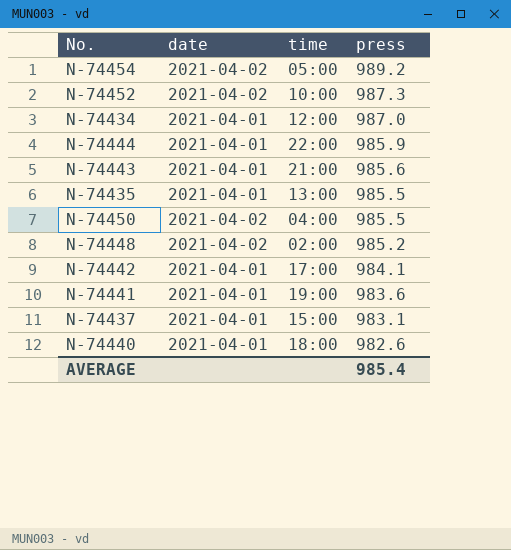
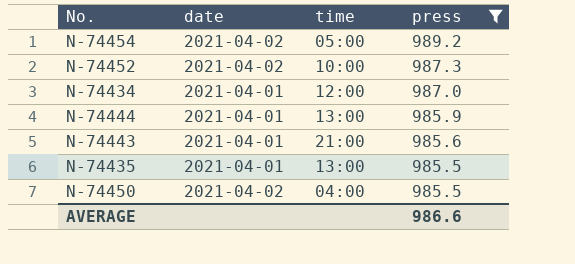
filter: none -> press >= 985.5
N-74444 | time: 22:00 -> 13:00
AVERAGE | press: 985.4 -> 986.6

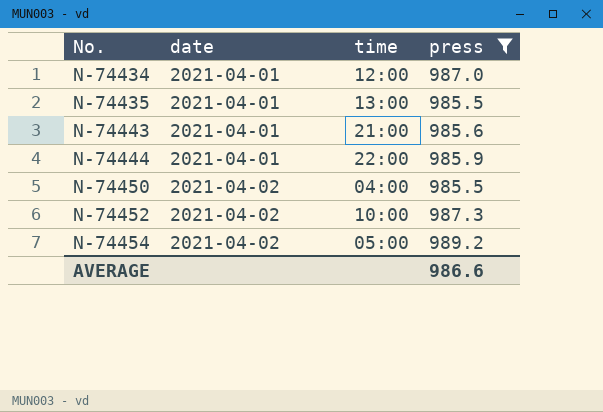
row order: press descending -> No. ascending
N-74444 | time: 13:00 -> 22:00

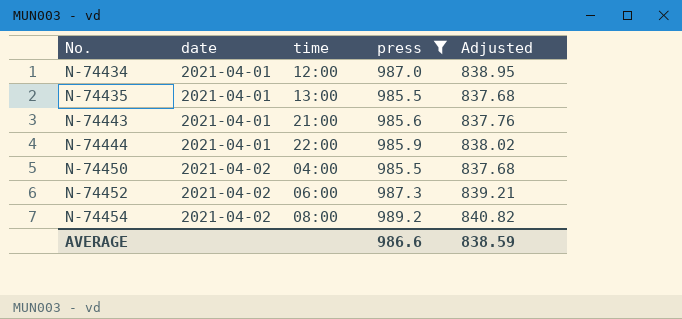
column Adjusted | formula: none -> [press] * 0.85
N-74452 | time: 10:00 -> 06:00
N-74454 | time: 05:00 -> 08:00

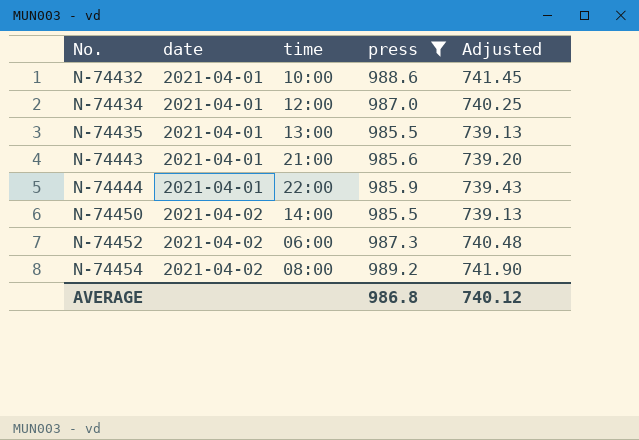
column Adjusted | formula: [press] * 0.85 -> [press] * 0.75
row N-74432: none -> 2021-04-01 | 10:00 | 988.6 | 741.45
N-74450 | time: 04:00 -> 14:00
AVERAGE | press: 986.6 -> 986.8
AVERAGE | Adjusted: 838.59 -> 740.12

